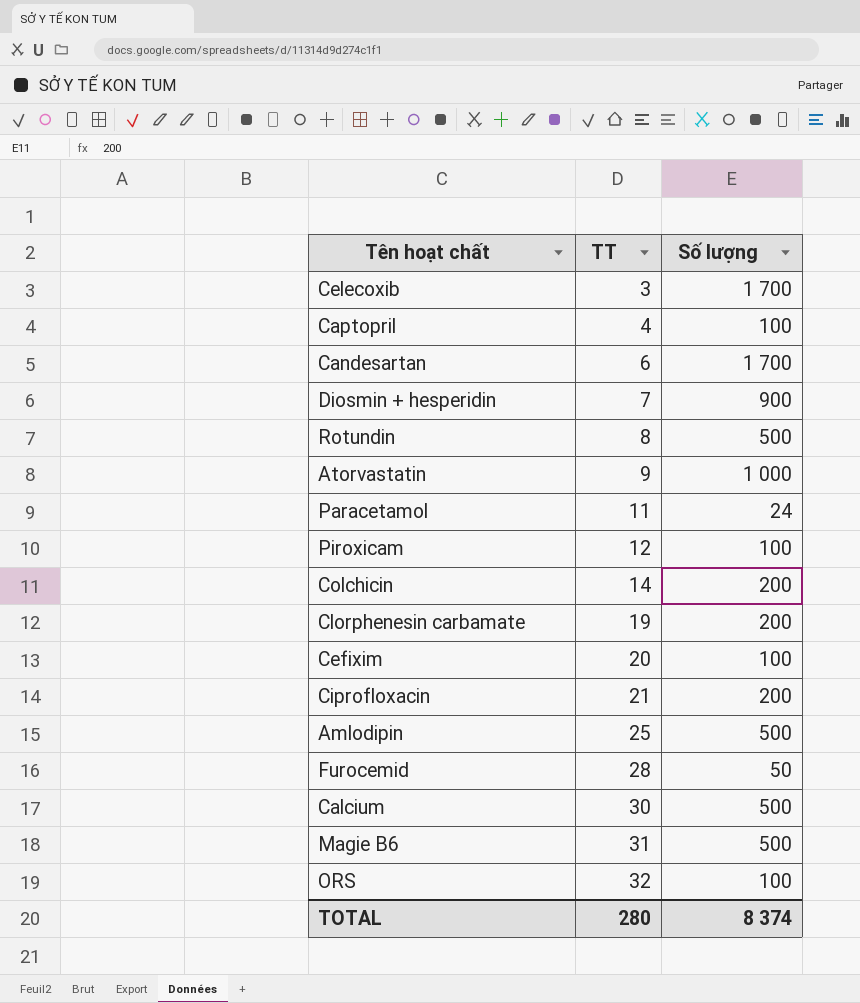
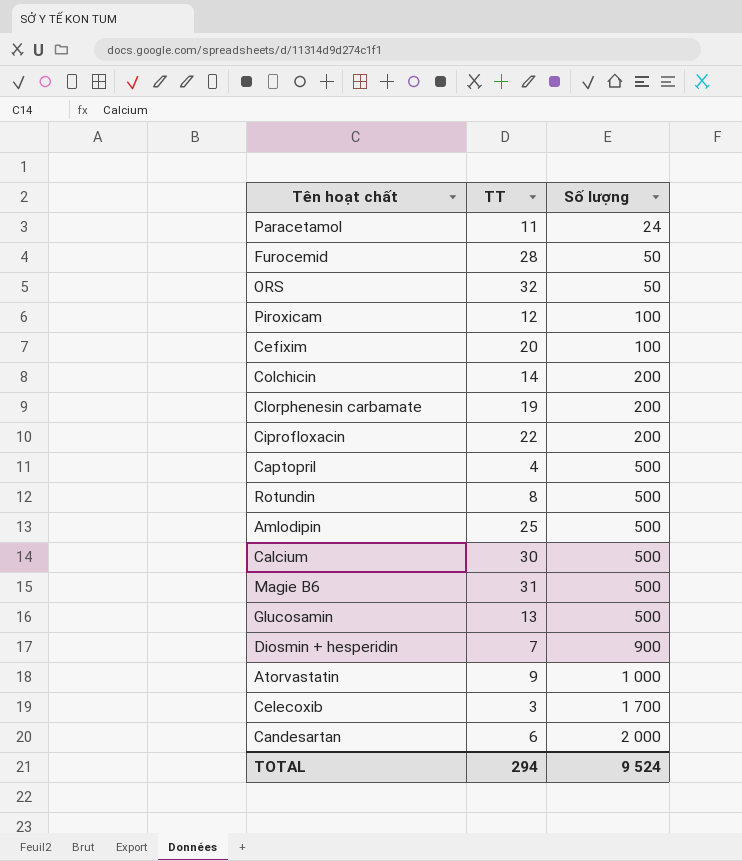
row order: TT ascending -> Số lượng ascending
ORS | Số lượng: 100 -> 50
Ciprofloxacin | TT: 21 -> 22
Captopril | Số lượng: 100 -> 500
row Glucosamin: none -> 13 | 500
Candesartan | Số lượng: 1 700 -> 2 000
TOTAL | TT: 280 -> 294
TOTAL | Số lượng: 8 374 -> 9 524

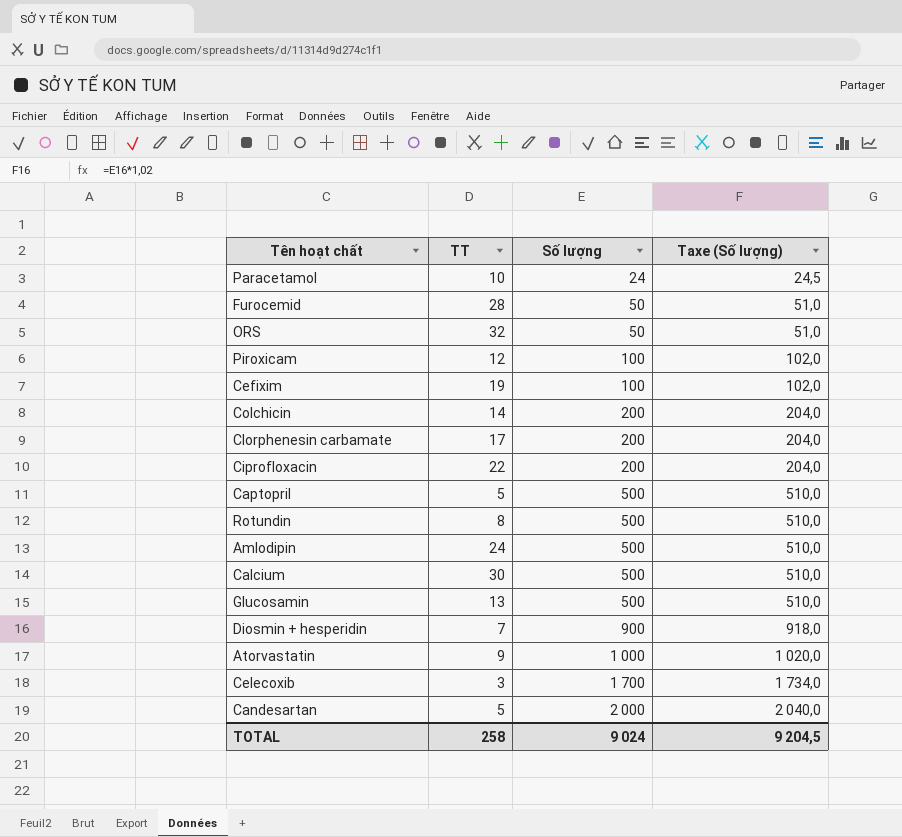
column Taxe (Số lượng) | formula: none -> [Số lượng] * 1,02
row Magie B6: 31 | 500 -> none
Paracetamol | TT: 11 -> 10
Cefixim | TT: 20 -> 19
Clorphenesin carbamate | TT: 19 -> 17
Captopril | TT: 4 -> 5
Amlodipin | TT: 25 -> 24
Candesartan | TT: 6 -> 5
TOTAL | TT: 294 -> 258
TOTAL | Số lượng: 9 524 -> 9 024

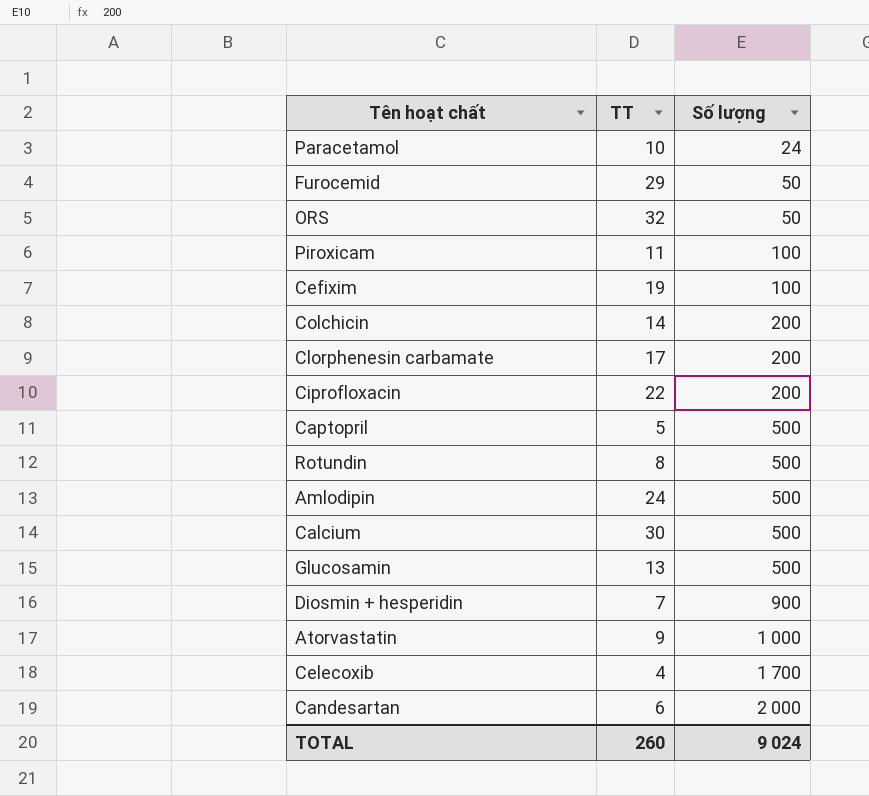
column Taxe (Số lượng) | formula: [Số lượng] * 1,02 -> none
Furocemid | TT: 28 -> 29
Piroxicam | TT: 12 -> 11
Celecoxib | TT: 3 -> 4
Candesartan | TT: 5 -> 6
TOTAL | TT: 258 -> 260

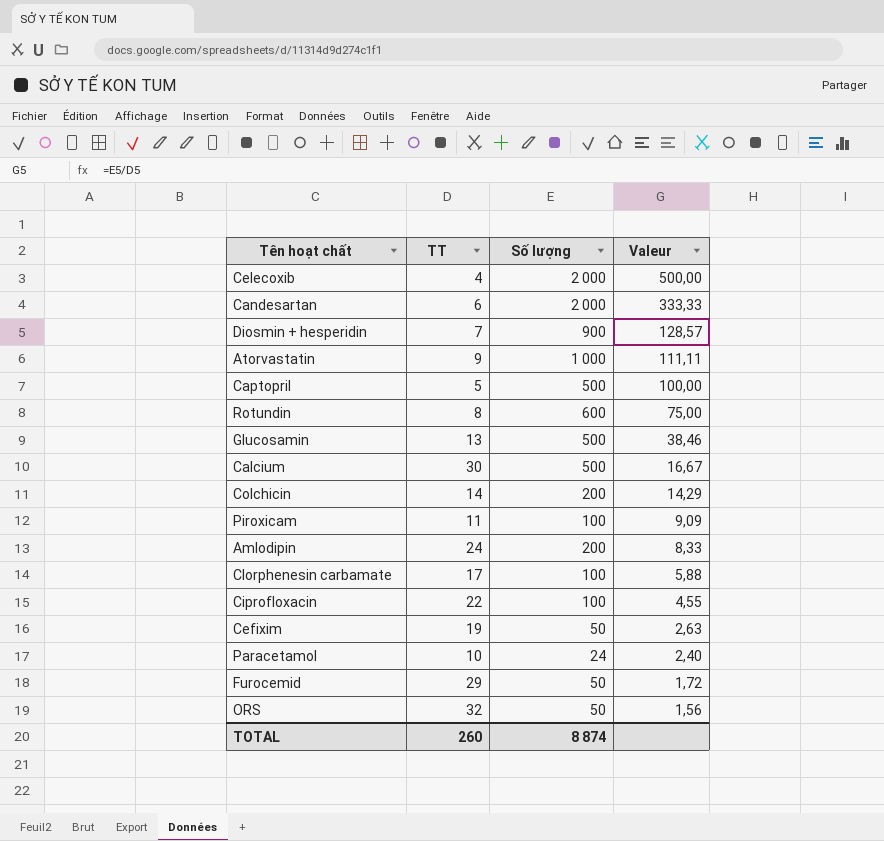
row order: Số lượng ascending -> Valeur descending
column Valeur | formula: none -> [Số lượng] / [TT]
Celecoxib | Số lượng: 1 700 -> 2 000
Rotundin | Số lượng: 500 -> 600
Amlodipin | Số lượng: 500 -> 200
Clorphenesin carbamate | Số lượng: 200 -> 100
Ciprofloxacin | Số lượng: 200 -> 100
Cefixim | Số lượng: 100 -> 50
TOTAL | Số lượng: 9 024 -> 8 874

